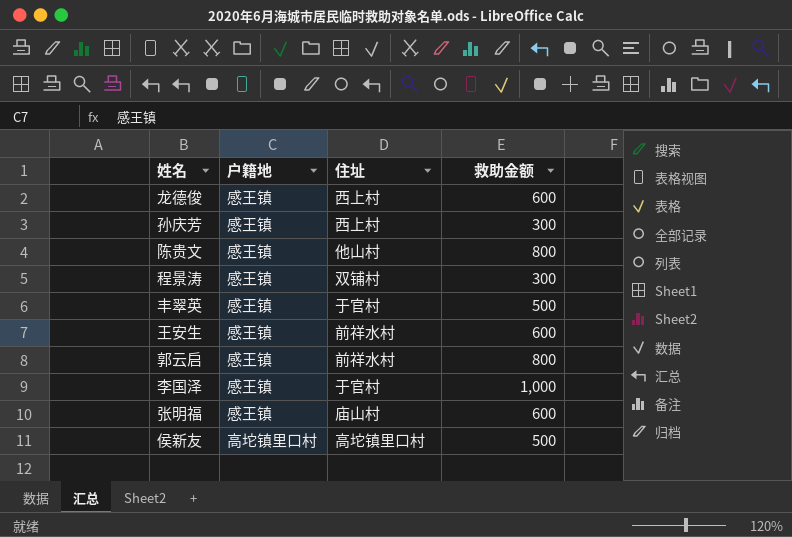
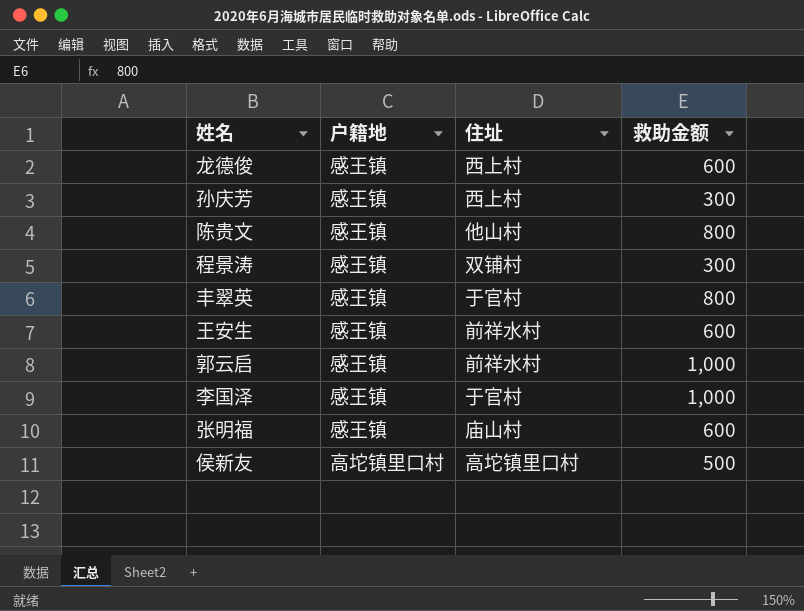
丰翠英 | 救助金额: 500 -> 800
郭云启 | 救助金额: 800 -> 1,000

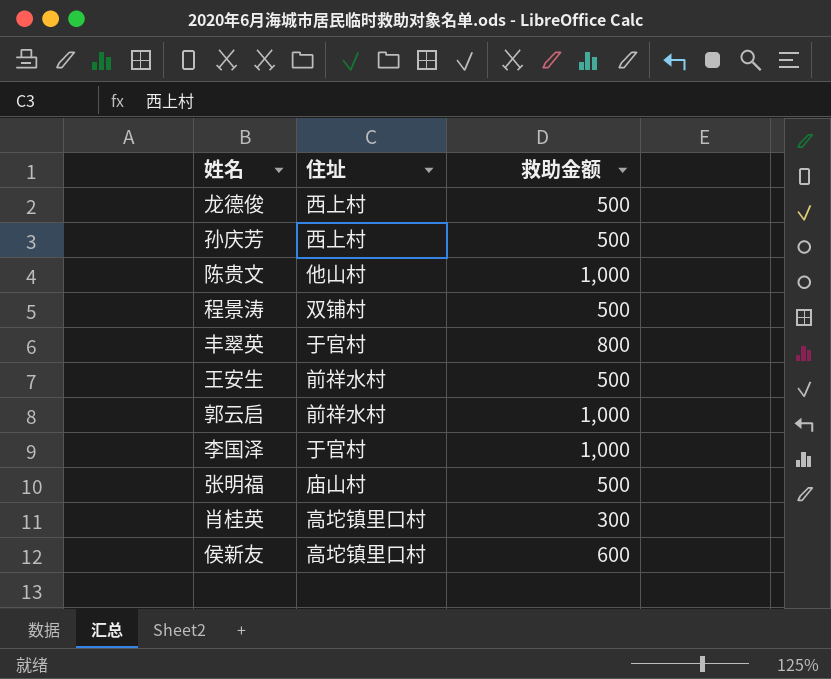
column 户籍地 | position: 2 -> none
龙德俊 | 救助金额: 600 -> 500
孙庆芳 | 救助金额: 300 -> 500
陈贵文 | 救助金额: 800 -> 1,000
程景涛 | 救助金额: 300 -> 500
王安生 | 救助金额: 600 -> 500
张明福 | 救助金额: 600 -> 500
row 肖桂英: none -> 高坨镇里口村 | 300
侯新友 | 救助金额: 500 -> 600

